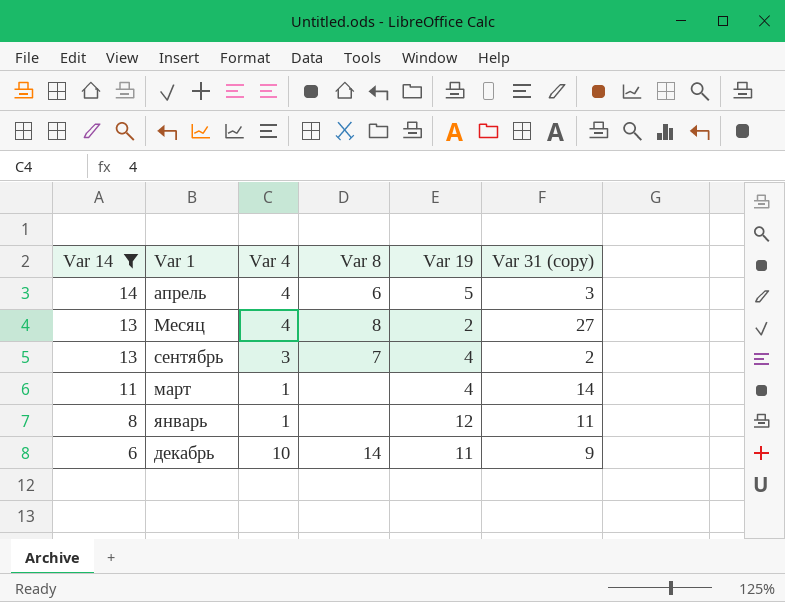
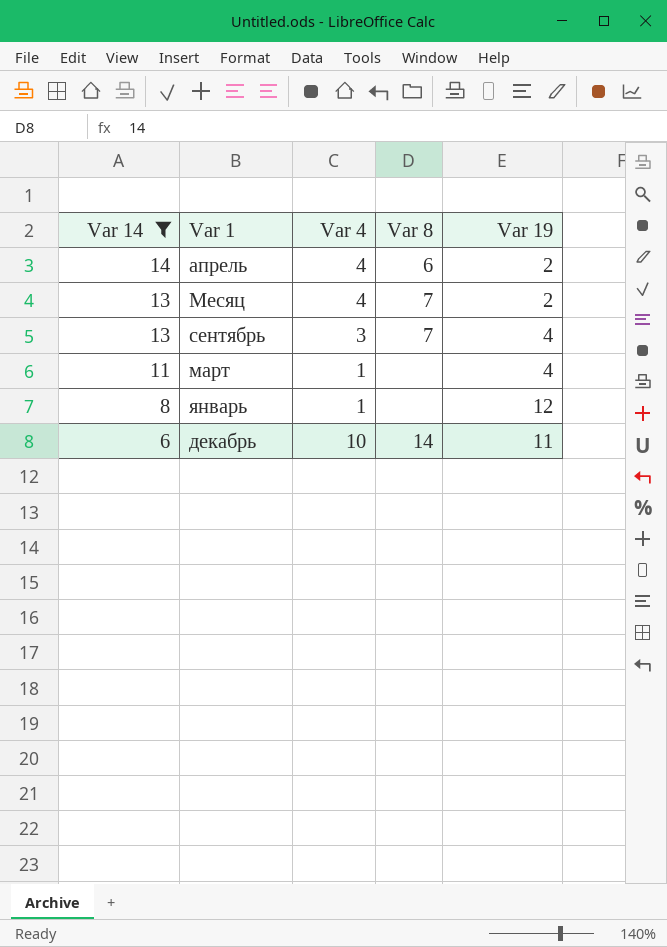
column Var 31 (copy) | position: 6 -> none
апрель | Var 19: 5 -> 2
Месяц | Var 8: 8 -> 7

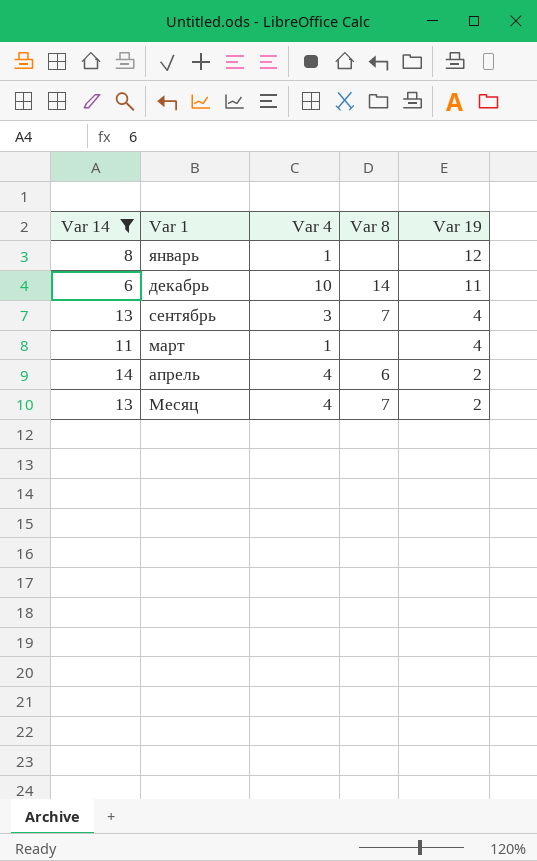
row order: Var 14 descending -> Var 19 descending

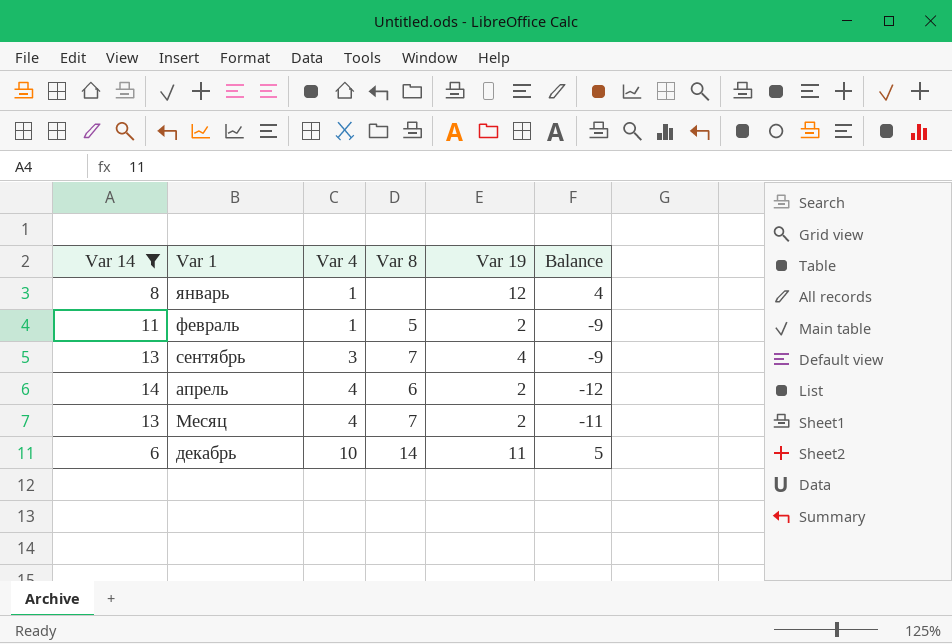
row order: Var 19 descending -> Var 4 ascending
column Balance | formula: none -> [Var 19] - [Var 14]
row март: 11 | 1 | none | 4 -> none
row февраль: none -> 11 | 1 | 5 | 2 | -9

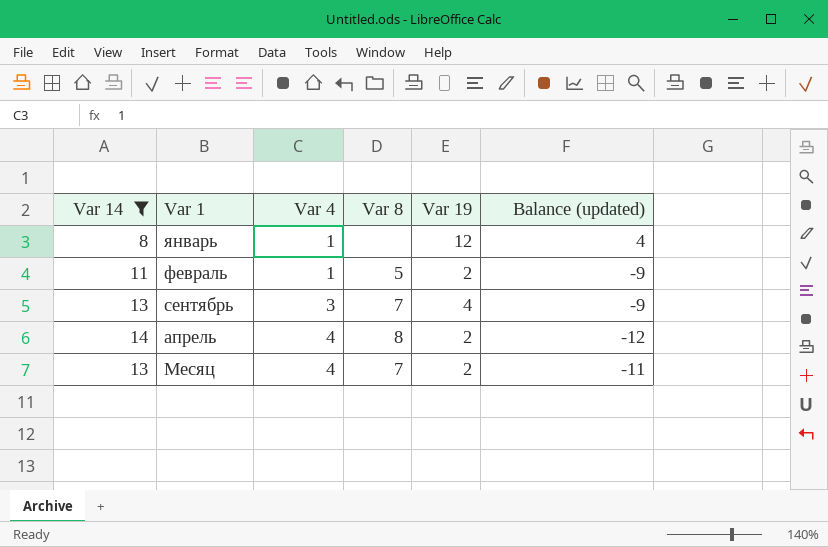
column name: Balance -> Balance (updated)
row декабрь: 6 | 10 | 14 | 11 | 5 -> none
апрель | Var 8: 6 -> 8

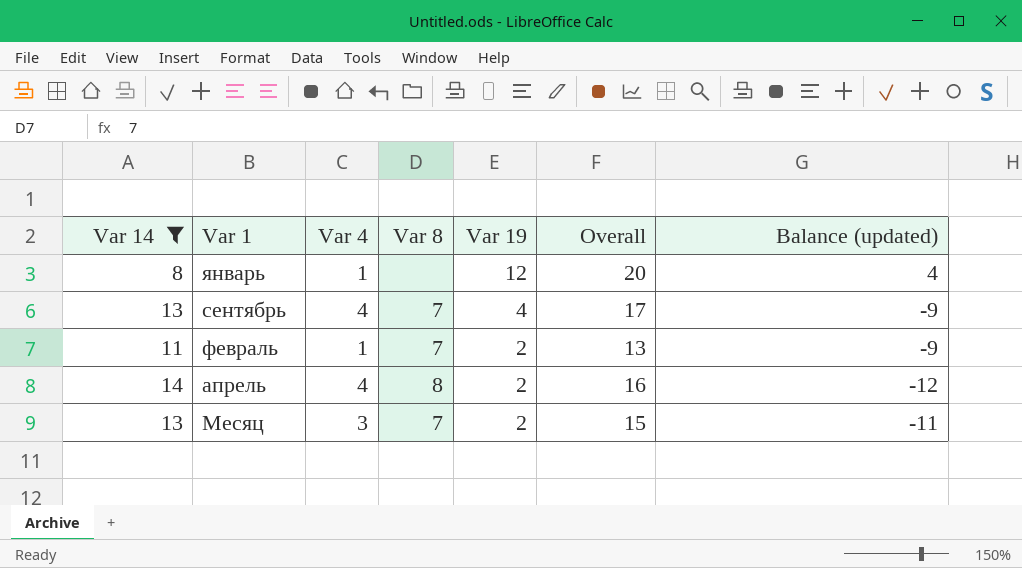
row order: Var 4 ascending -> Var 19 descending
column Overall | formula: none -> [Var 14] + [Var 19]
сентябрь | Var 4: 3 -> 4
февраль | Var 8: 5 -> 7
Месяц | Var 4: 4 -> 3

